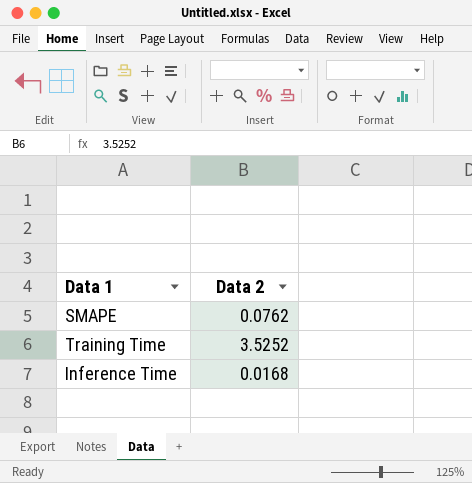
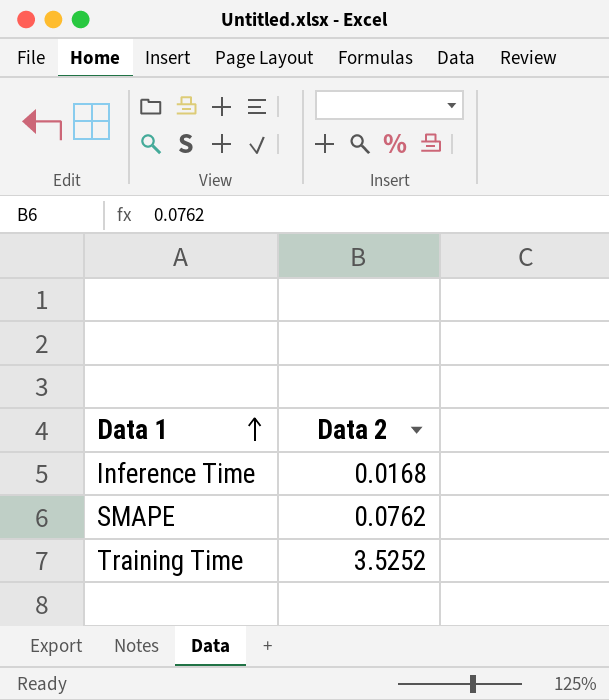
row order: none -> Data 1 ascending

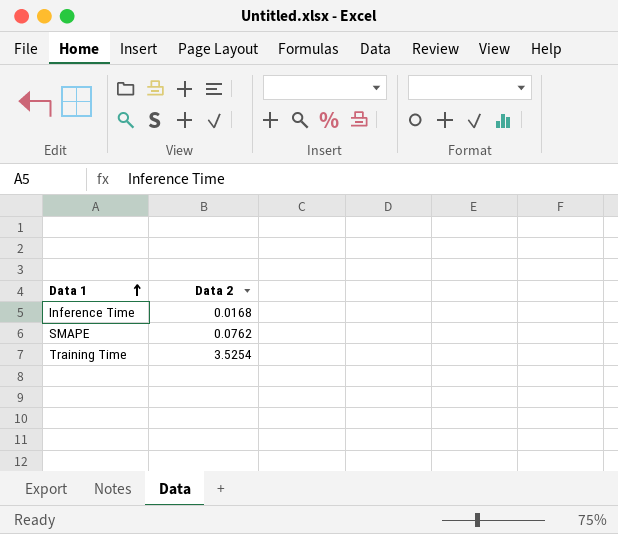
Training Time | Data 2: 3.5252 -> 3.5254

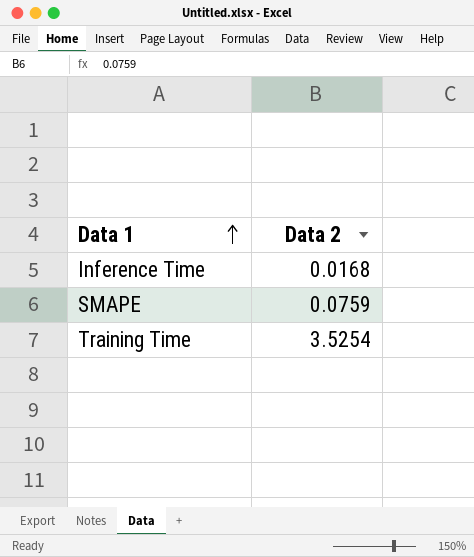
SMAPE | Data 2: 0.0762 -> 0.0759

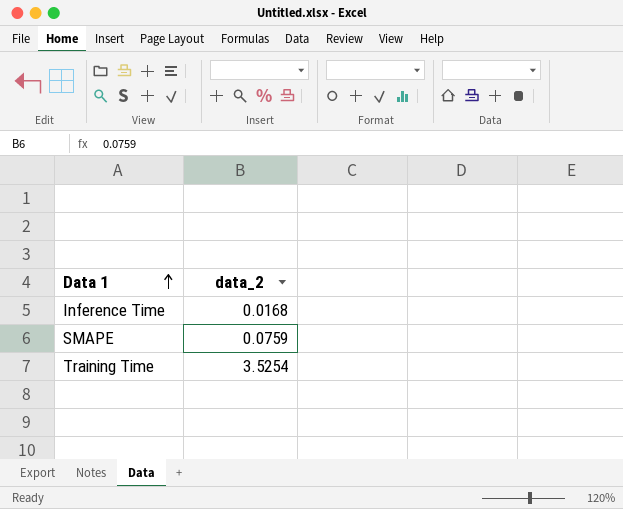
column name: Data 2 -> data_2

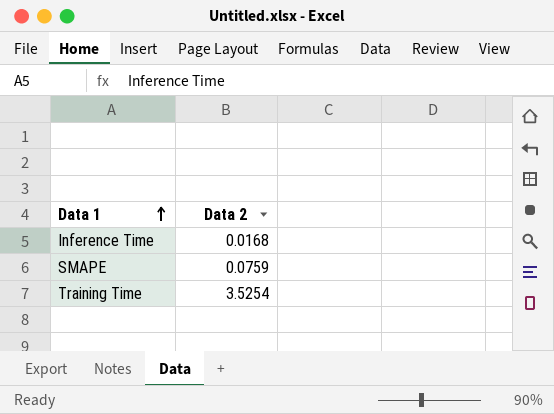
column name: data_2 -> Data 2

